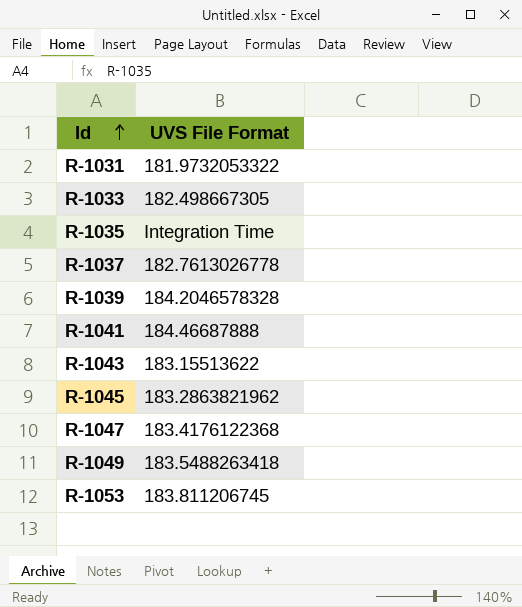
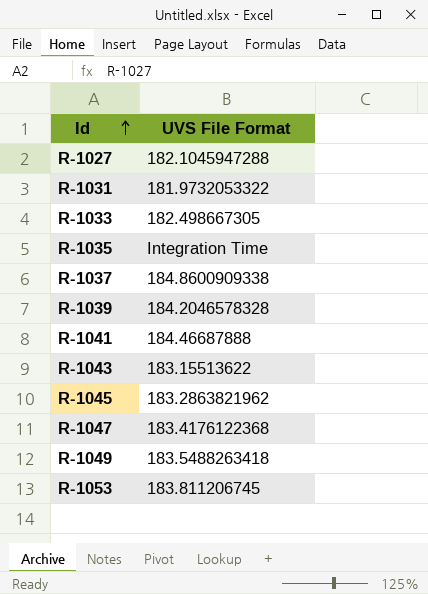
row R-1027: none -> 182.1045947288
R-1037 | UVS File Format: 182.7613026778 -> 184.8600909338

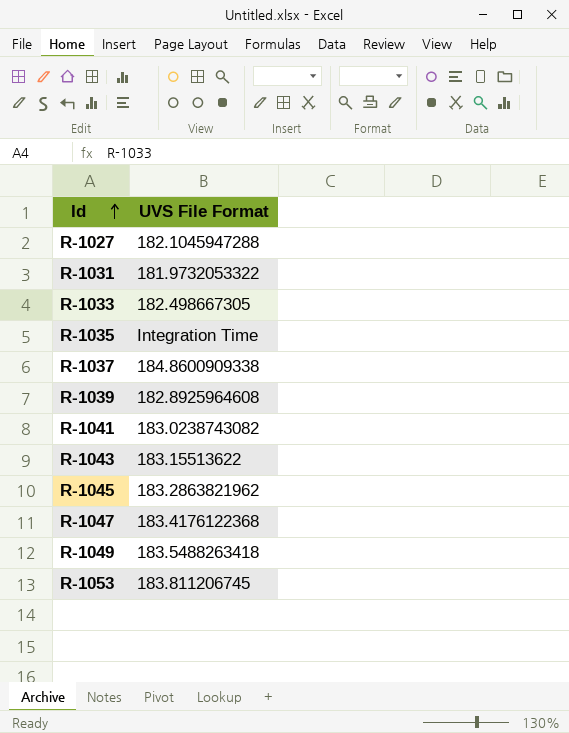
R-1039 | UVS File Format: 184.2046578328 -> 182.8925964608
R-1041 | UVS File Format: 184.46687888 -> 183.0238743082

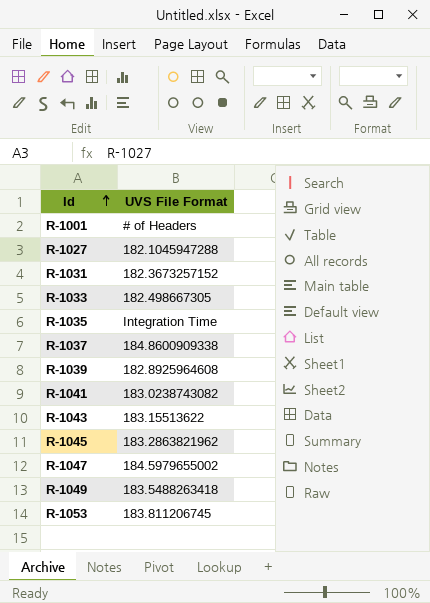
row R-1001: none -> # of Headers
R-1031 | UVS File Format: 181.9732053322 -> 182.3673257152
R-1047 | UVS File Format: 183.4176122368 -> 184.5979655002

